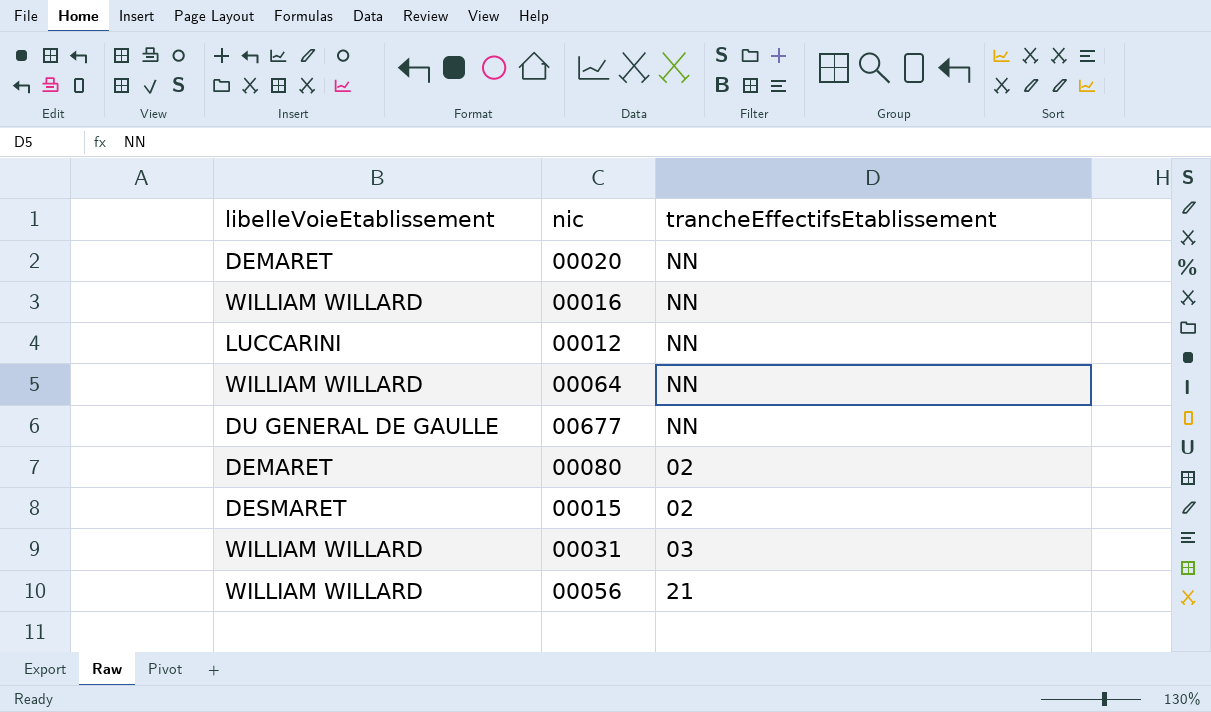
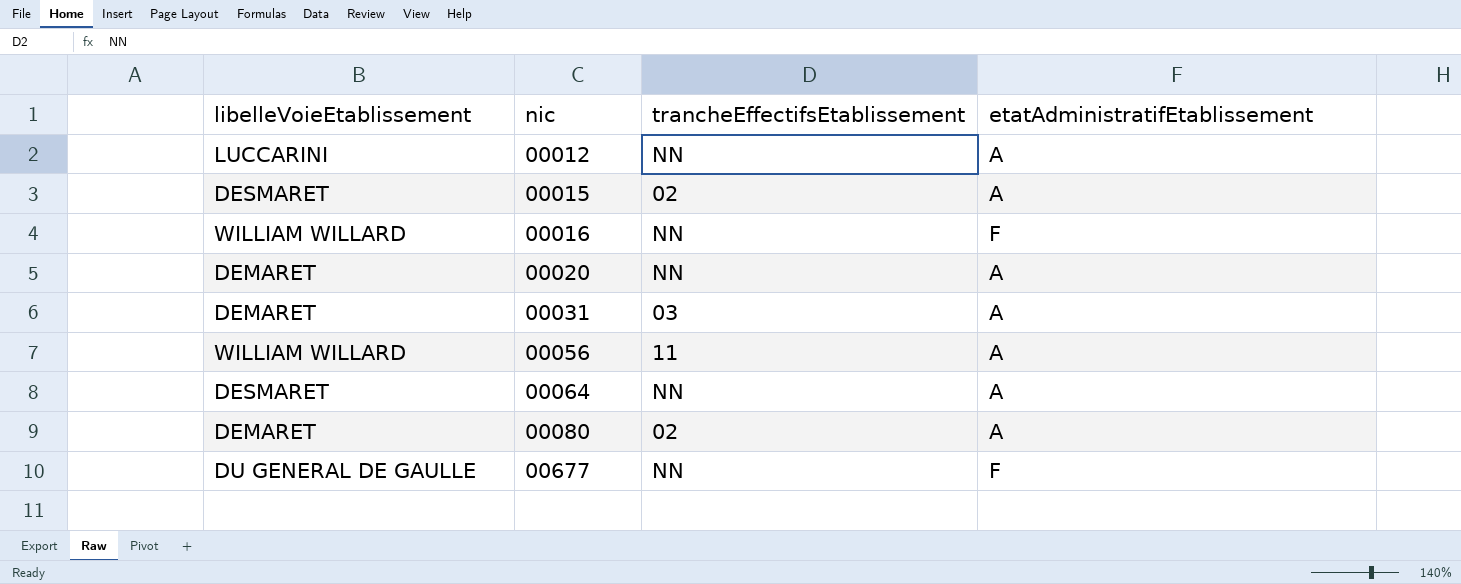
row order: none -> nic ascending
column etatAdministratifEtablissement | position: none -> 4
00031 | libelleVoieEtablissement: WILLIAM WILLARD -> DEMARET
00056 | trancheEffectifsEtablissement: 21 -> 11
00064 | libelleVoieEtablissement: WILLIAM WILLARD -> DESMARET

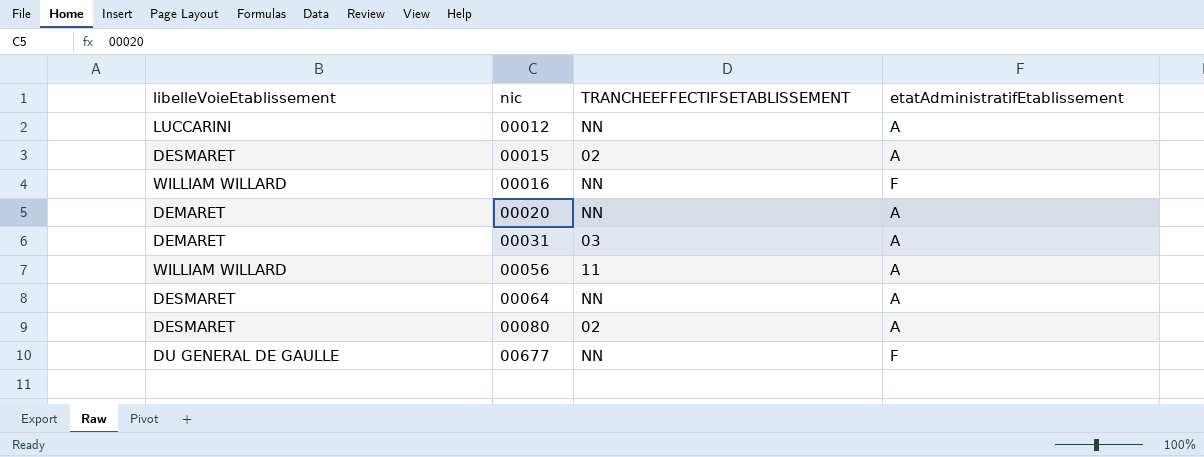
column name: trancheEffectifsEtablissement -> TRANCHEEFFECTIFSETABLISSEMENT
00080 | libelleVoieEtablissement: DEMARET -> DESMARET

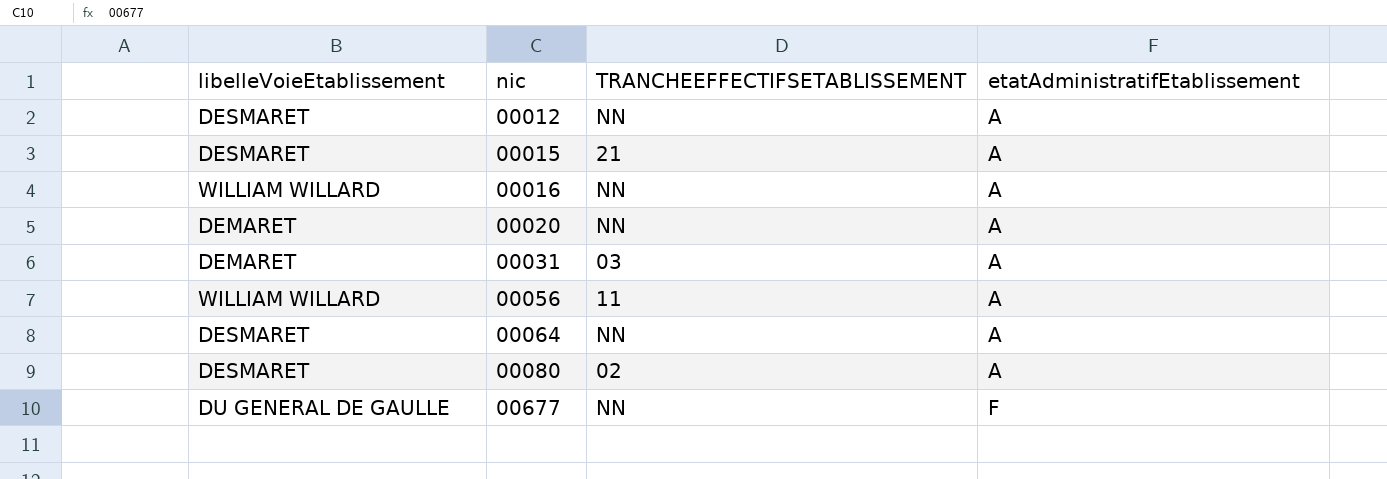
00012 | libelleVoieEtablissement: LUCCARINI -> DESMARET
00015 | TRANCHEEFFECTIFSETABLISSEMENT: 02 -> 21
00016 | etatAdministratifEtablissement: F -> A

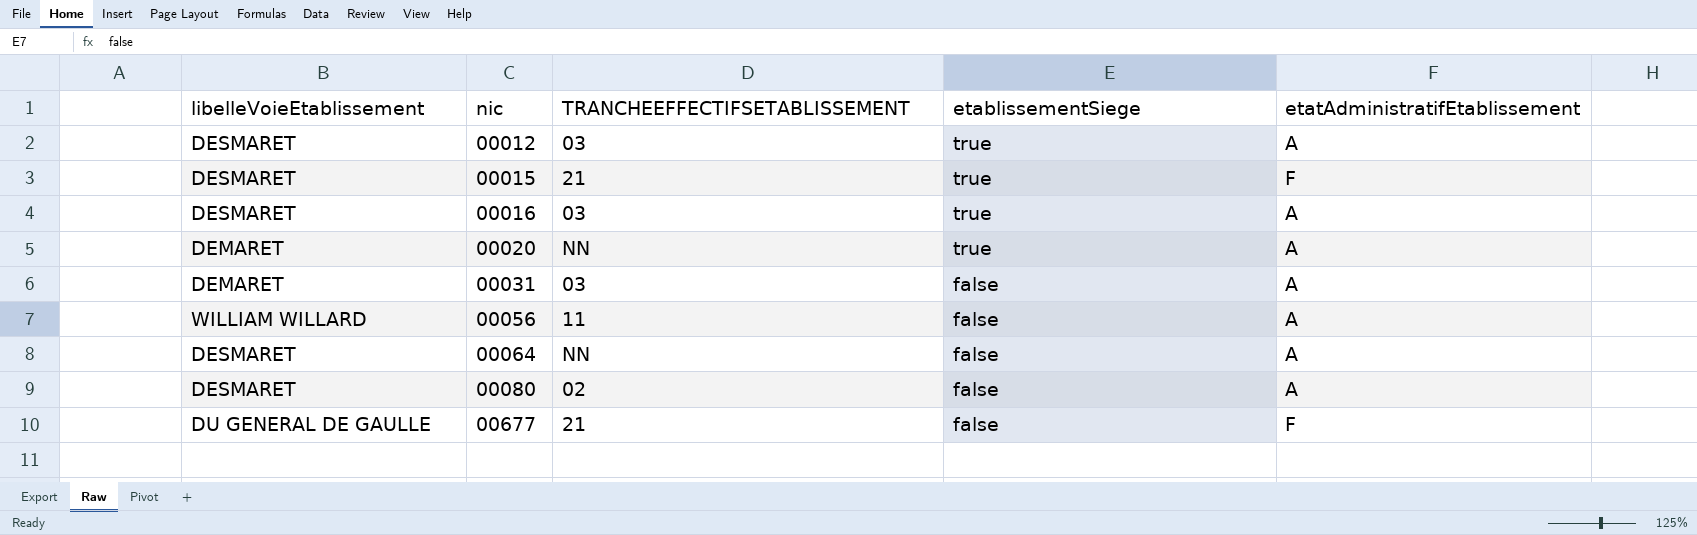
column etablissementSiege | position: none -> 4
00012 | TRANCHEEFFECTIFSETABLISSEMENT: NN -> 03
00015 | etatAdministratifEtablissement: A -> F
00016 | libelleVoieEtablissement: WILLIAM WILLARD -> DESMARET
00016 | TRANCHEEFFECTIFSETABLISSEMENT: NN -> 03
00677 | TRANCHEEFFECTIFSETABLISSEMENT: NN -> 21

